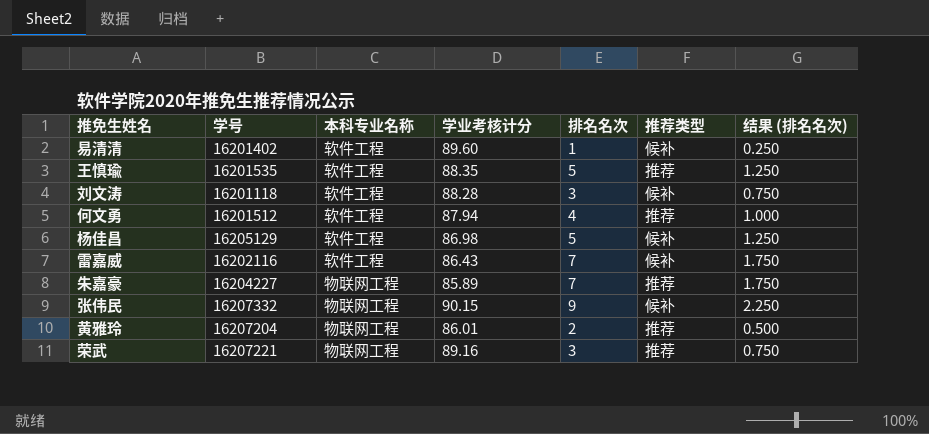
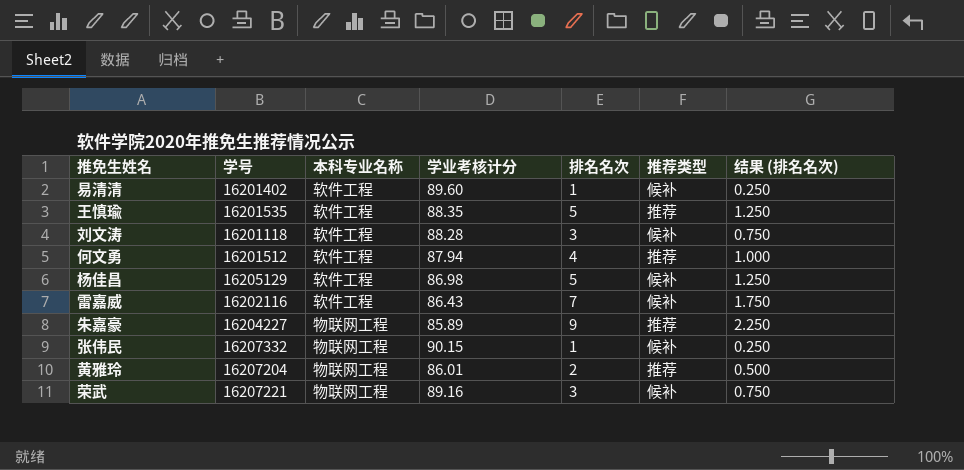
朱嘉豪 | 排名名次: 7 -> 9
朱嘉豪 | 结果 (排名名次): 1.750 -> 2.250
张伟民 | 排名名次: 9 -> 1
张伟民 | 结果 (排名名次): 2.250 -> 0.250
荣武 | 推荐类型: 推荐 -> 候补

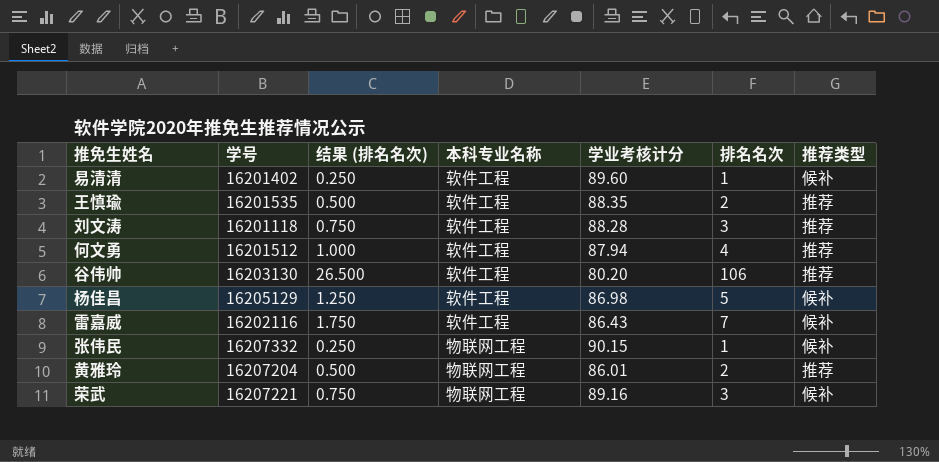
column 结果 (排名名次) | position: 7 -> 3
row 朱嘉豪: 16204227 | 物联网工程 | 85.89 | 9 | 推荐 | 2.250 -> none
王慎瑜 | 结果 (排名名次): 1.250 -> 0.500
王慎瑜 | 排名名次: 5 -> 2
刘文涛 | 推荐类型: 候补 -> 推荐
row 谷伟帅: none -> 16203130 | 26.500 | 软件工程 | 80.20 | 106 | 推荐

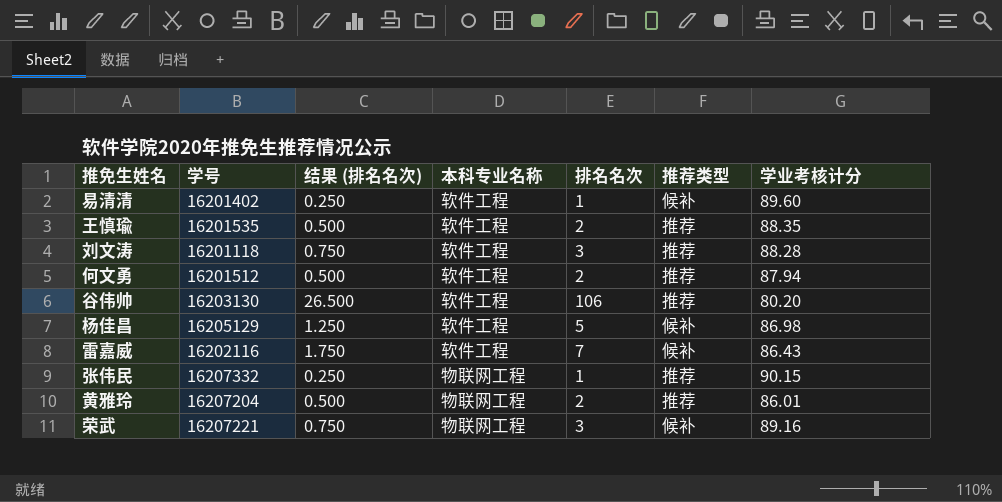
column 学业考核计分 | position: 5 -> 7
何文勇 | 结果 (排名名次): 1.000 -> 0.500
何文勇 | 排名名次: 4 -> 2
张伟民 | 推荐类型: 候补 -> 推荐

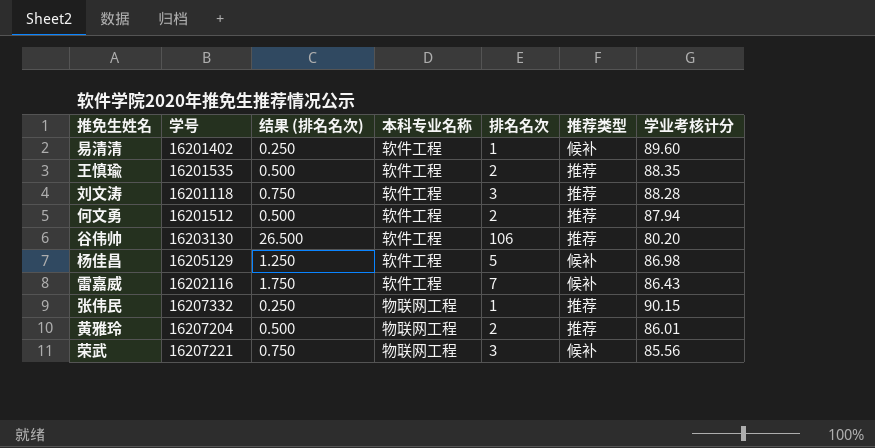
荣武 | 学业考核计分: 89.16 -> 85.56

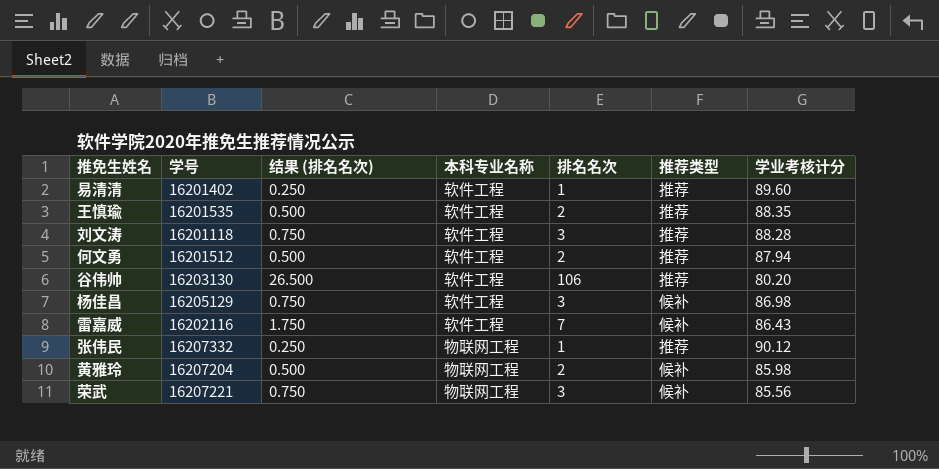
易清清 | 推荐类型: 候补 -> 推荐
杨佳昌 | 结果 (排名名次): 1.250 -> 0.750
杨佳昌 | 排名名次: 5 -> 3
张伟民 | 学业考核计分: 90.15 -> 90.12
黄雅玲 | 推荐类型: 推荐 -> 候补
黄雅玲 | 学业考核计分: 86.01 -> 85.98

